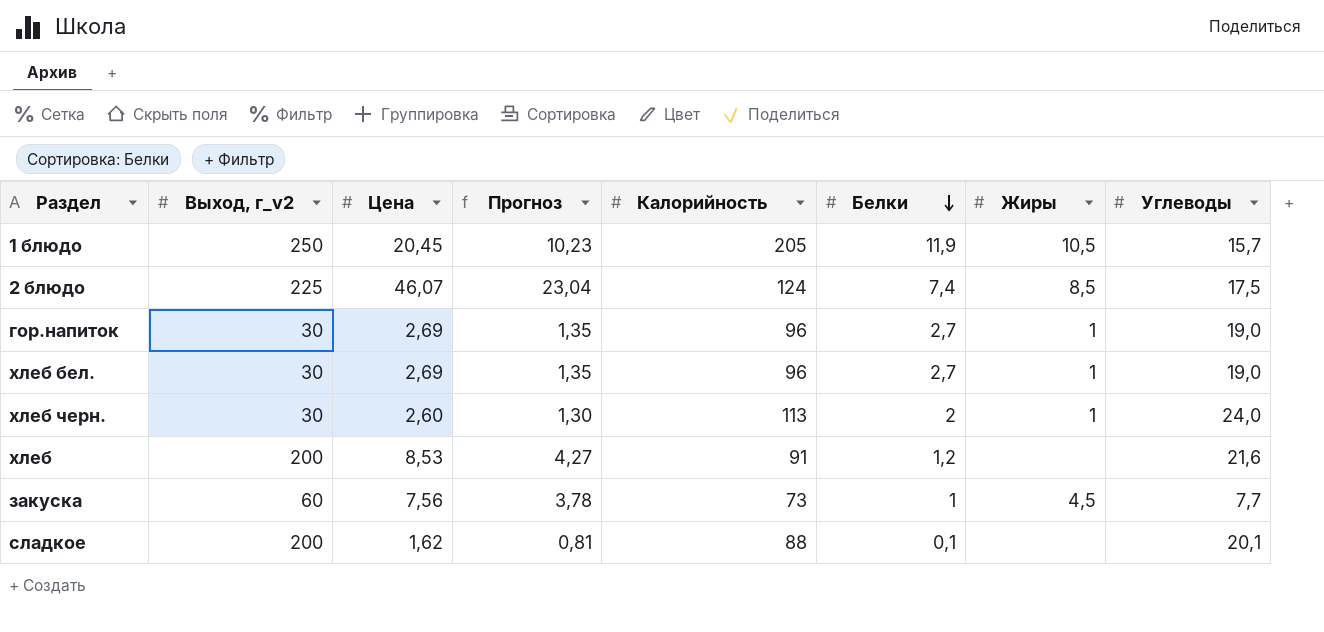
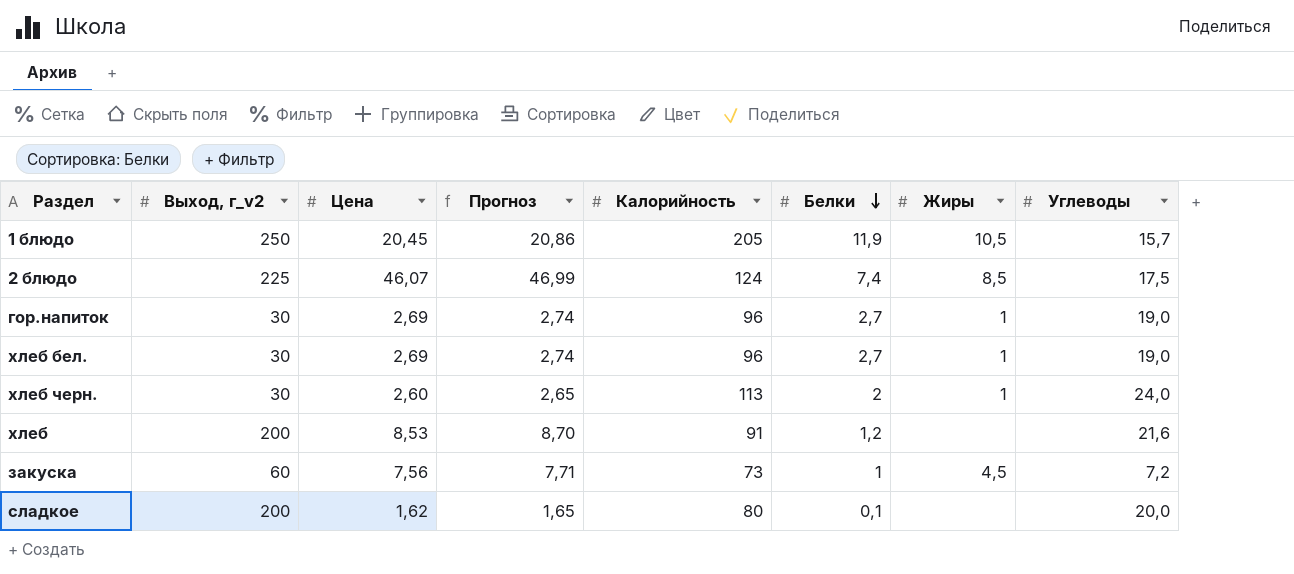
column Прогноз | formula: [Цена] * 0,5 -> [Цена] * 1,02
закуска | Углеводы: 7,7 -> 7,2
сладкое | Калорийность: 88 -> 80
сладкое | Углеводы: 20,1 -> 20,0

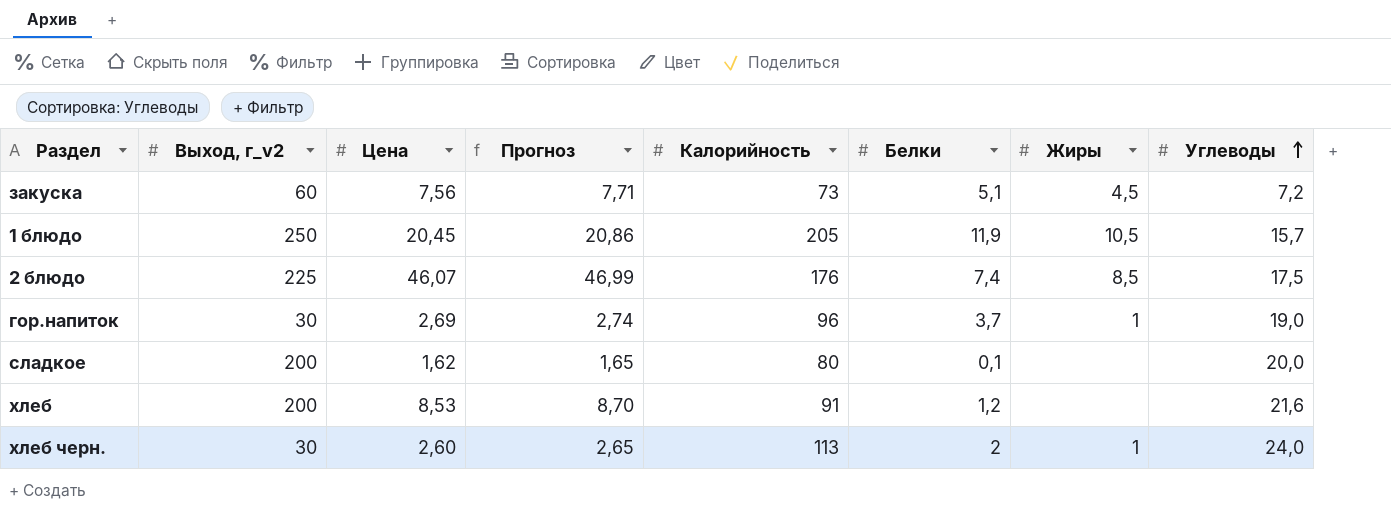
row order: Белки descending -> Углеводы ascending
row хлеб бел.: 30 | 2,69 | 2,74 | 96 | 2,7 | 1 | 19,0 -> none
закуска | Белки: 1 -> 5,1
2 блюдо | Калорийность: 124 -> 176
гор.напиток | Белки: 2,7 -> 3,7

